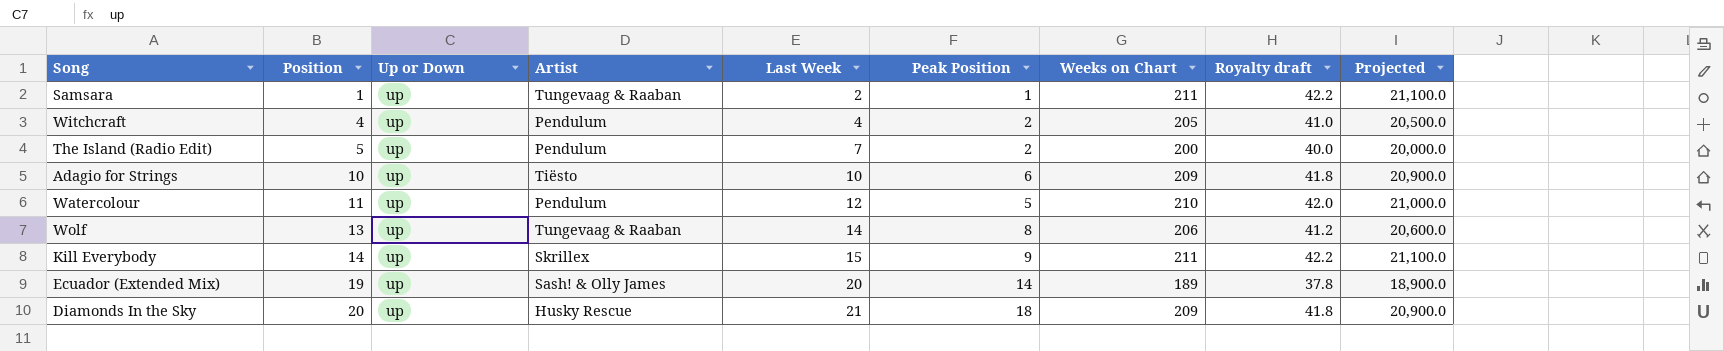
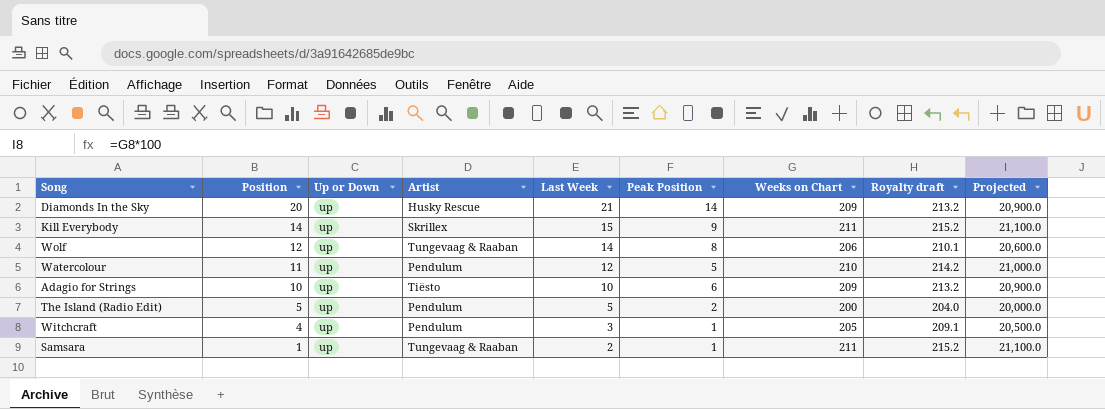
row order: Position ascending -> Position descending
column Royalty draft | formula: [Weeks on Chart] * 0.2 -> [Weeks on Chart] * 1.02
row Ecuador (Extended Mix): 19 | up | Sash! & Olly James | 20 | 14 | 189 | 37.8 | 18,900.0 -> none
Diamonds In the Sky | Peak Position: 18 -> 14
Wolf | Position: 13 -> 12
The Island (Radio Edit) | Last Week: 7 -> 5
Witchcraft | Last Week: 4 -> 3
Witchcraft | Peak Position: 2 -> 1

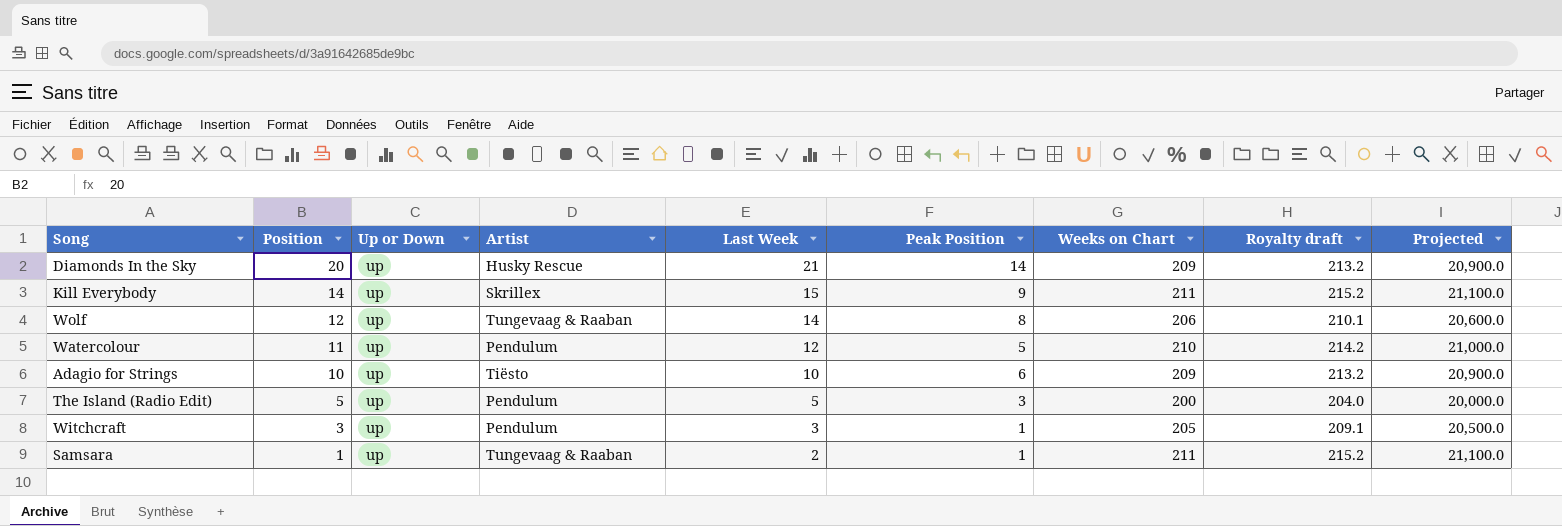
The Island (Radio Edit) | Peak Position: 2 -> 3
Witchcraft | Position: 4 -> 3

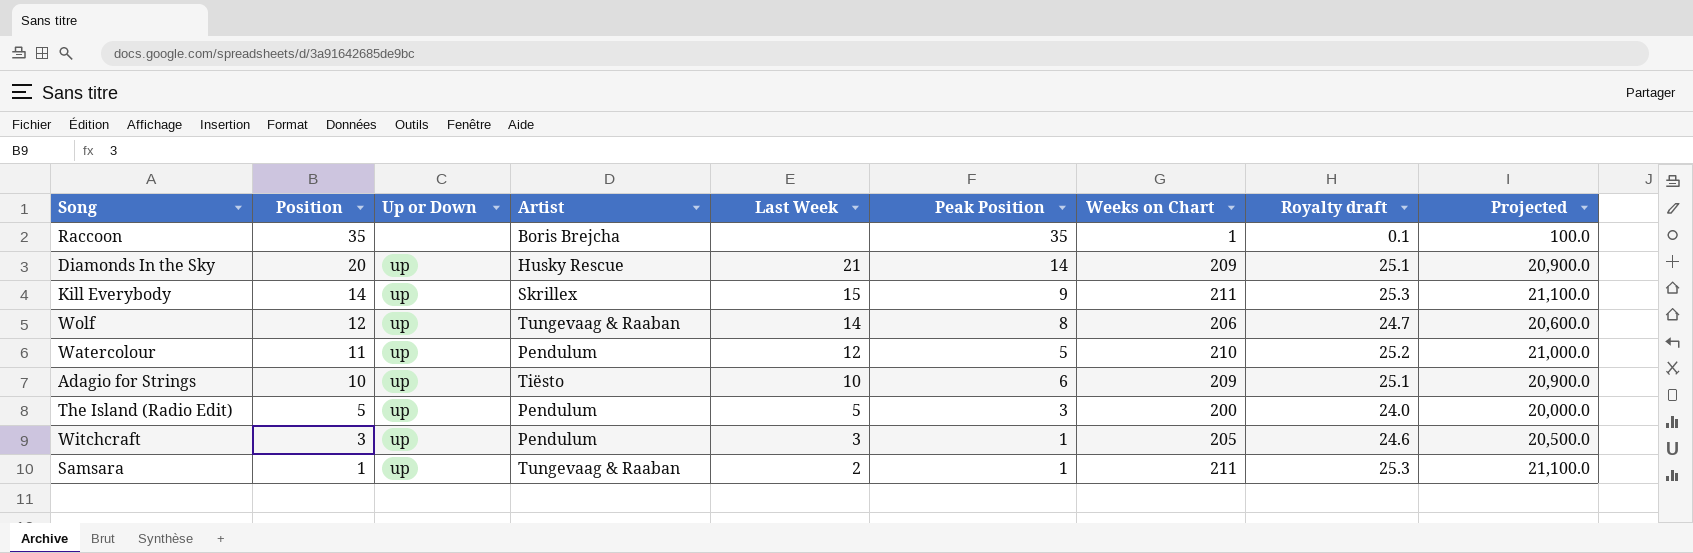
column Royalty draft | formula: [Weeks on Chart] * 1.02 -> [Weeks on Chart] * 0.12
row Raccoon: none -> 35 | none | Boris Brejcha | none | 35 | 1 | 0.1 | 100.0

